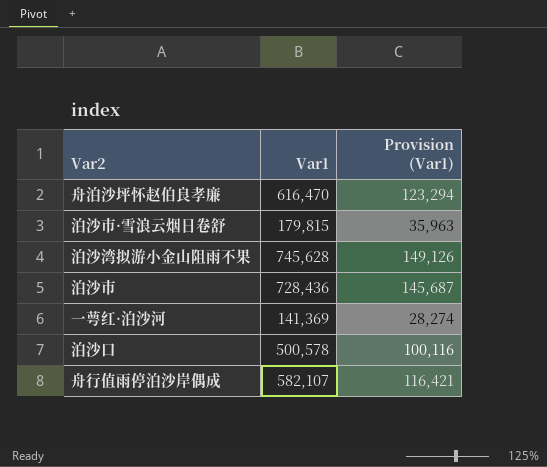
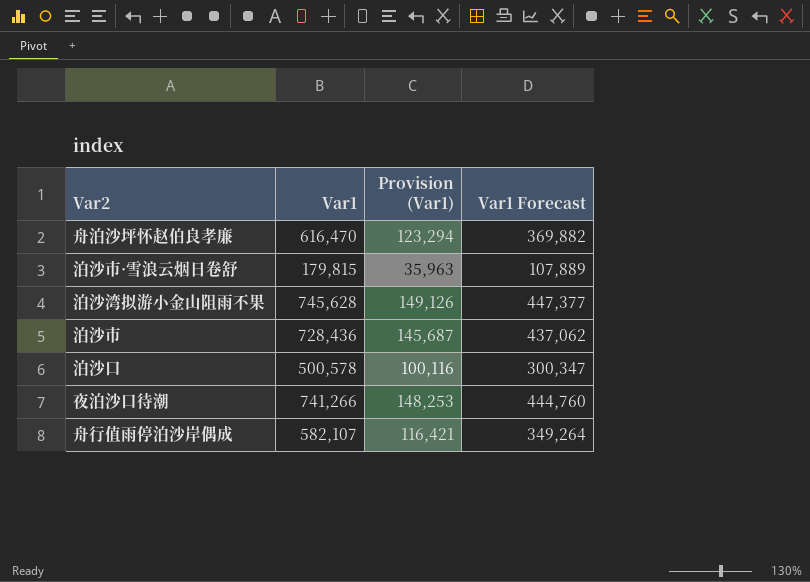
column Var1 Forecast | formula: none -> [Var1] * 0.6
row 一萼红·泊沙河: 141,369 | 28,274 -> none
row 夜泊沙口待潮: none -> 741,266 | 148,253 | 444,760

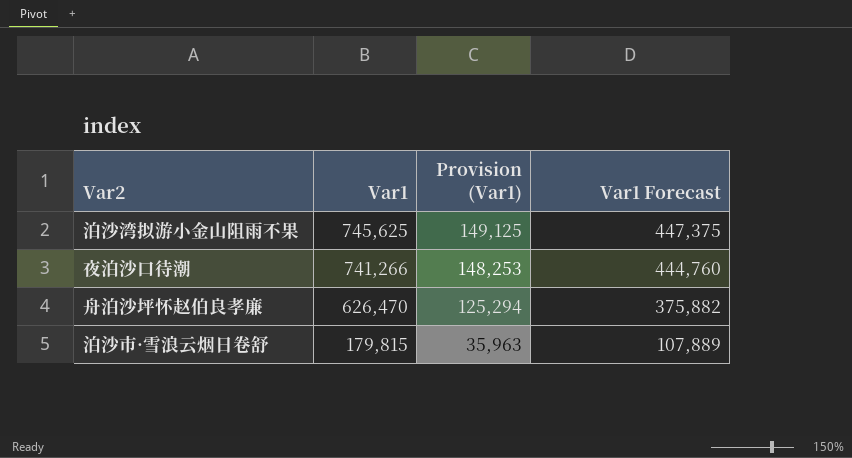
row order: none -> Var1 descending
row 泊沙市: 728,436 | 145,687 | 437,062 -> none
row 泊沙口: 500,578 | 100,116 | 300,347 -> none
row 舟行值雨停泊沙岸偶成: 582,107 | 116,421 | 349,264 -> none
泊沙湾拟游小金山阻雨不果 | Var1: 745,628 -> 745,625
泊沙湾拟游小金山阻雨不果 | Provision (Var1): 149,126 -> 149,125
泊沙湾拟游小金山阻雨不果 | Var1 Forecast: 447,377 -> 447,375
舟泊沙坪怀赵伯良孝廉 | Var1: 616,470 -> 626,470
舟泊沙坪怀赵伯良孝廉 | Provision (Var1): 123,294 -> 125,294
舟泊沙坪怀赵伯良孝廉 | Var1 Forecast: 369,882 -> 375,882

